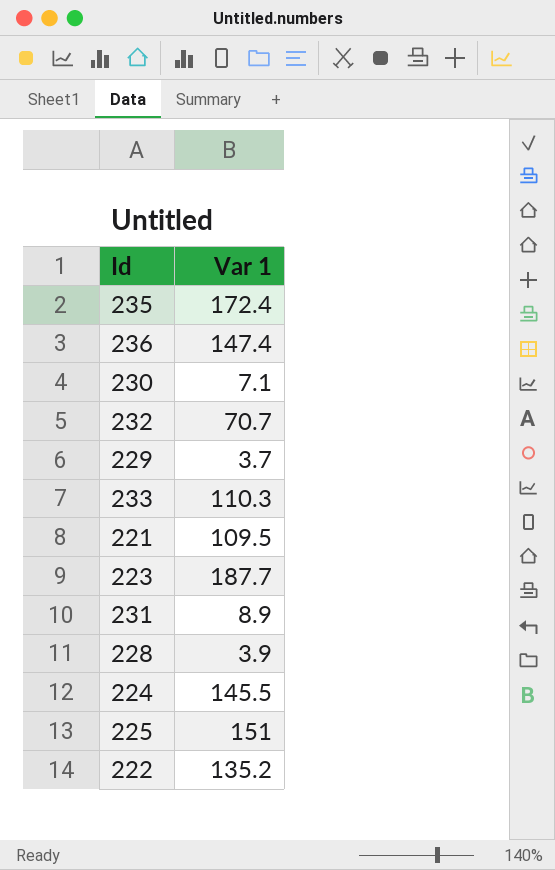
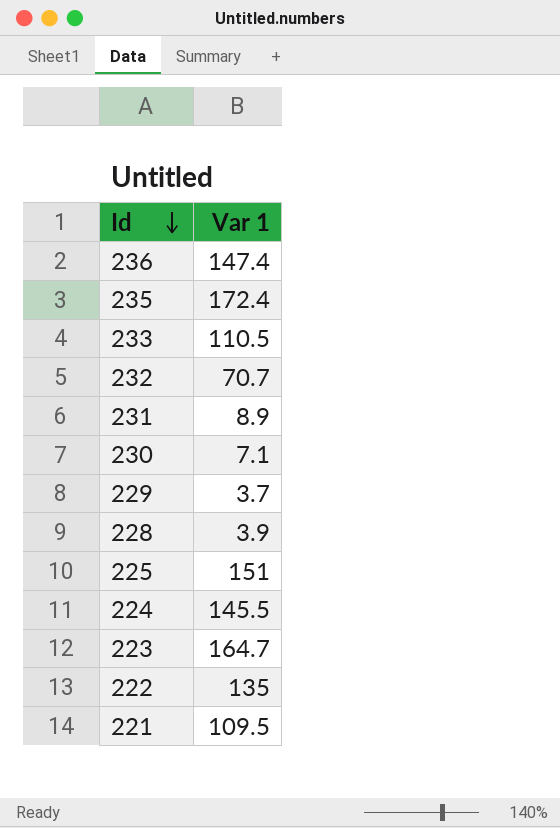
row order: none -> Id descending
233 | Var 1: 110.3 -> 110.5
223 | Var 1: 187.7 -> 164.7
222 | Var 1: 135.2 -> 135

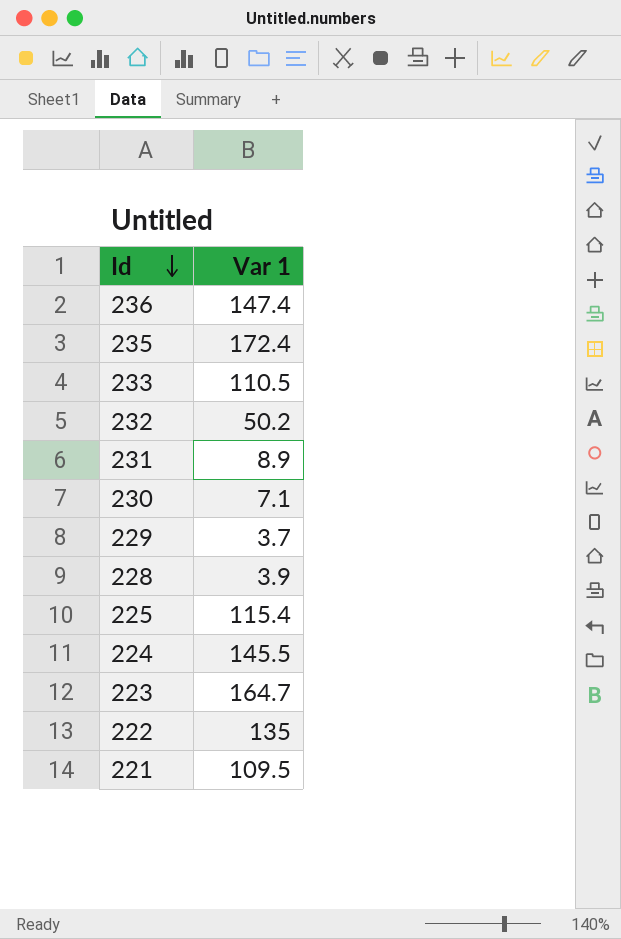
232 | Var 1: 70.7 -> 50.2
225 | Var 1: 151 -> 115.4

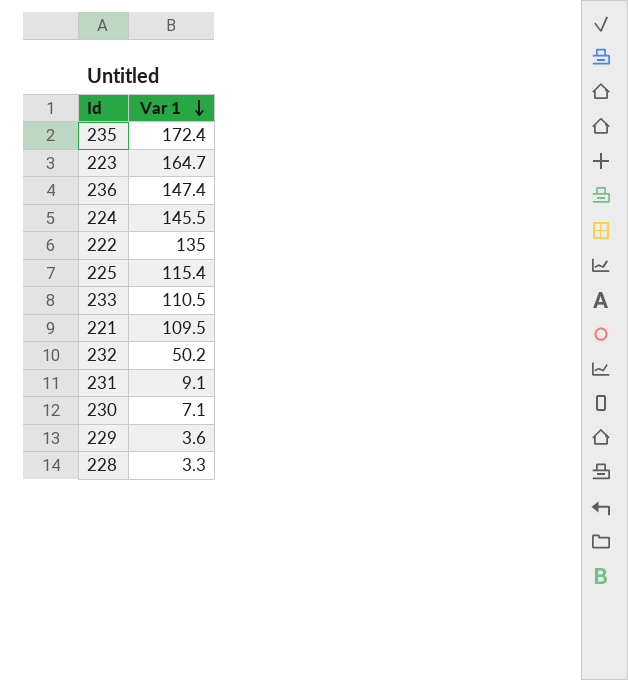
row order: Id descending -> Var 1 descending
231 | Var 1: 8.9 -> 9.1
229 | Var 1: 3.7 -> 3.6
228 | Var 1: 3.9 -> 3.3

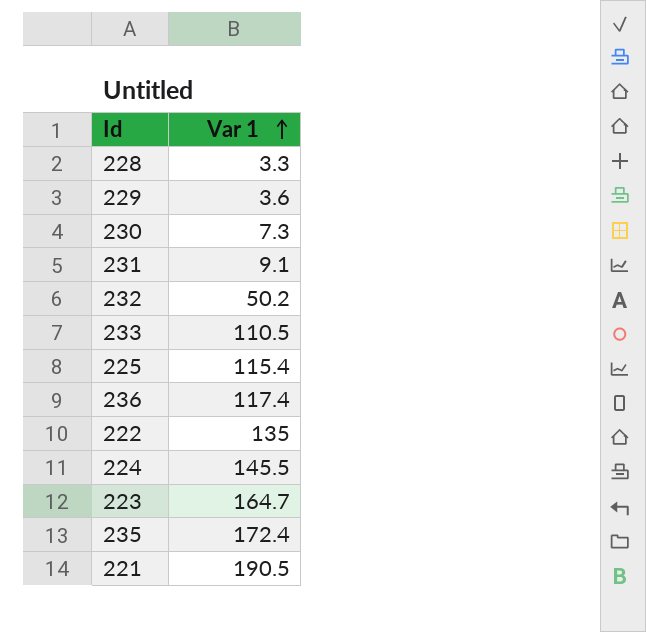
row order: Var 1 descending -> Var 1 ascending
230 | Var 1: 7.1 -> 7.3
236 | Var 1: 147.4 -> 117.4
221 | Var 1: 109.5 -> 190.5

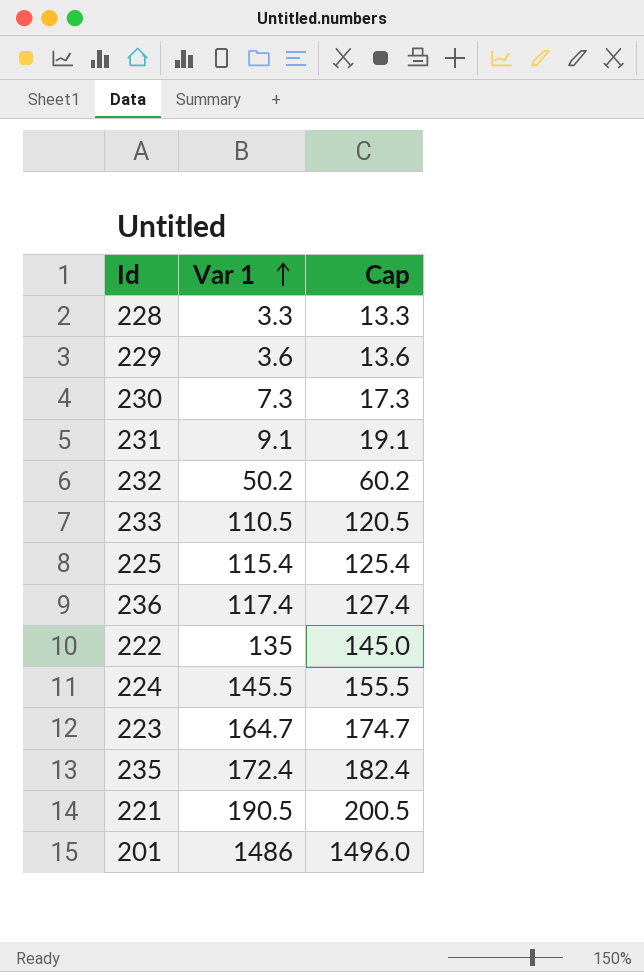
column Cap | formula: none -> [Var 1] + 10
row 201: none -> 1486 | 1496.0

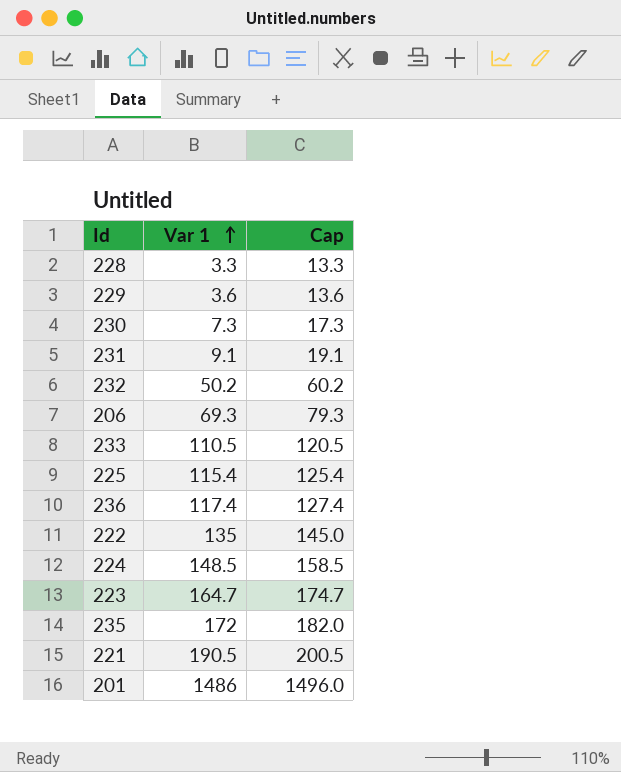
row 206: none -> 69.3 | 79.3
224 | Var 1: 145.5 -> 148.5
224 | Cap: 155.5 -> 158.5
235 | Var 1: 172.4 -> 172
235 | Cap: 182.4 -> 182.0

